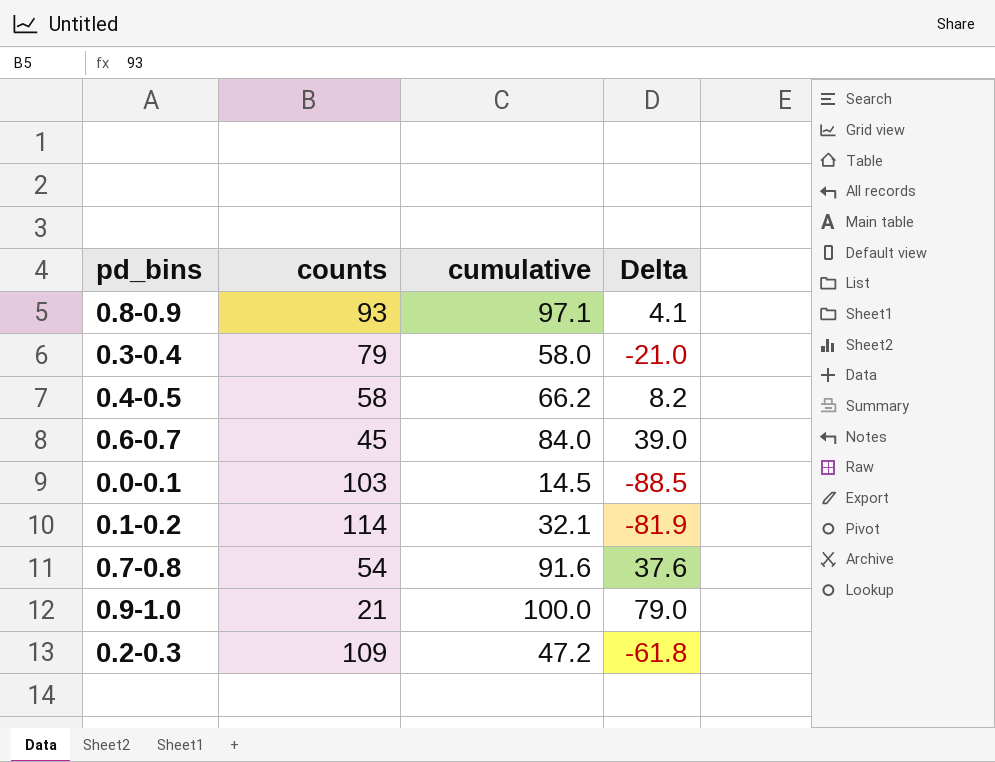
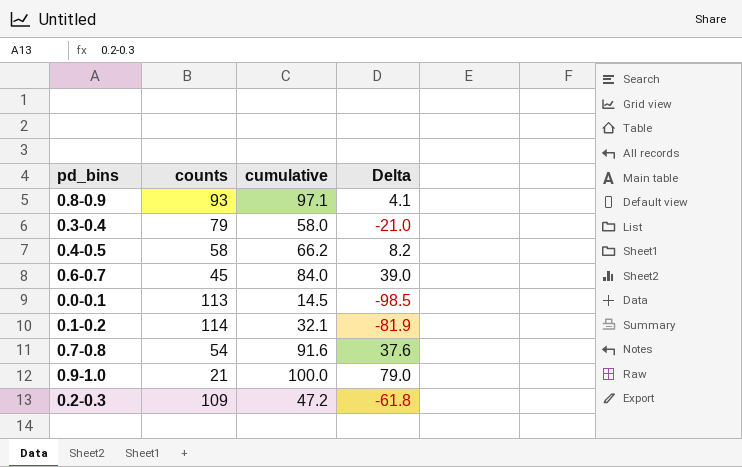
0.0-0.1 | counts: 103 -> 113
0.0-0.1 | Delta: -88.5 -> -98.5

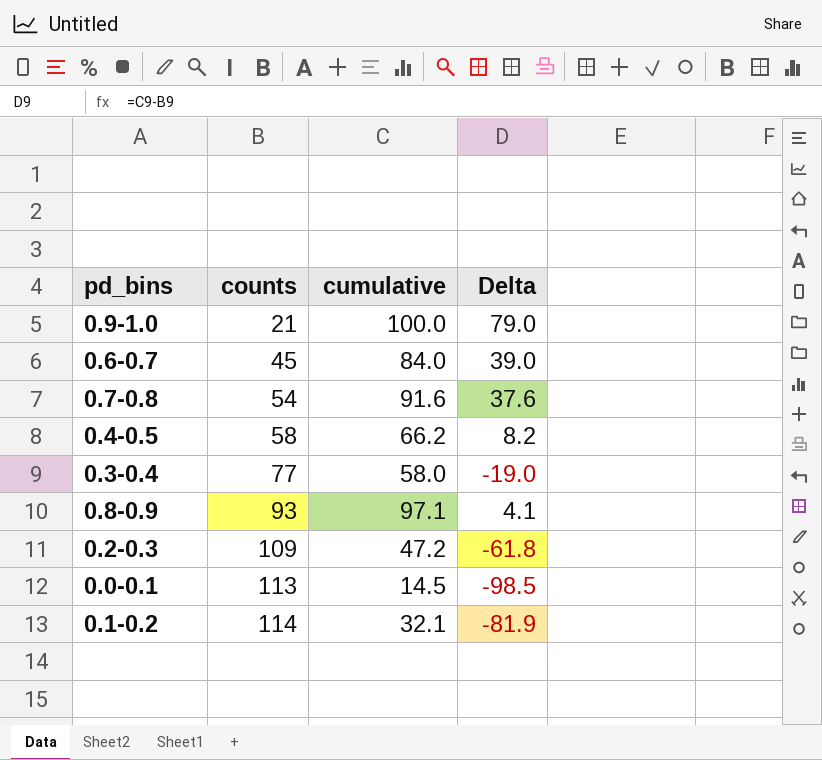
row order: none -> counts ascending
0.3-0.4 | counts: 79 -> 77
0.3-0.4 | Delta: -21.0 -> -19.0

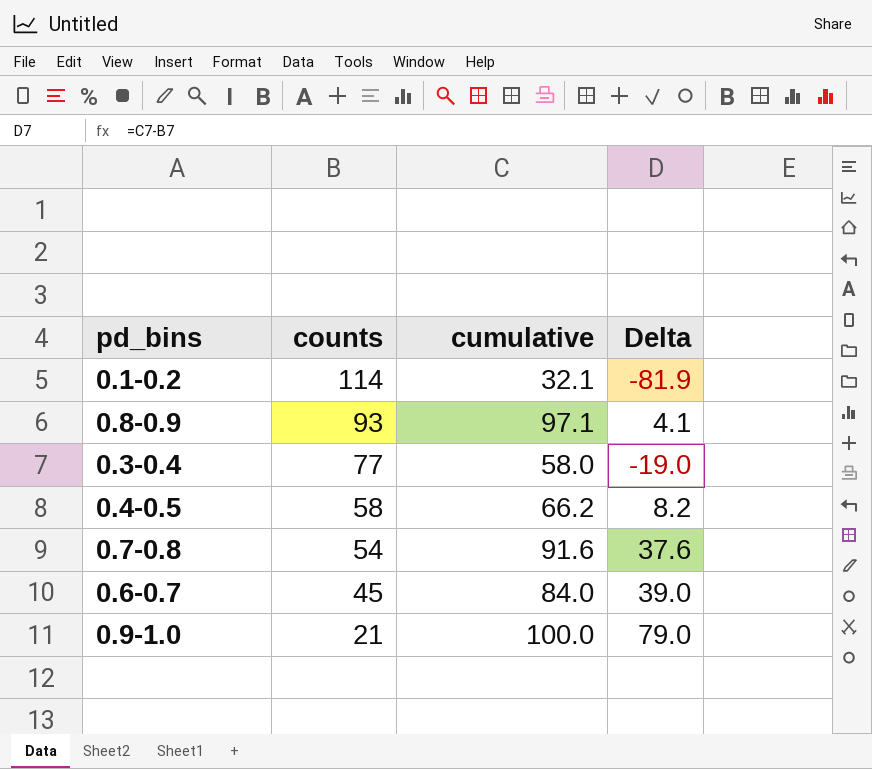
row order: counts ascending -> counts descending
row 0.2-0.3: 109 | 47.2 | -61.8 -> none
row 0.0-0.1: 113 | 14.5 | -98.5 -> none

